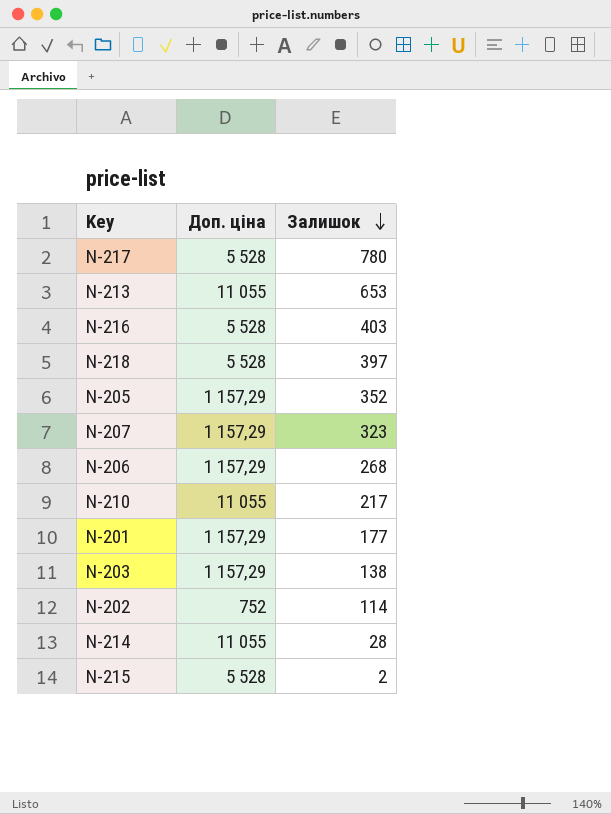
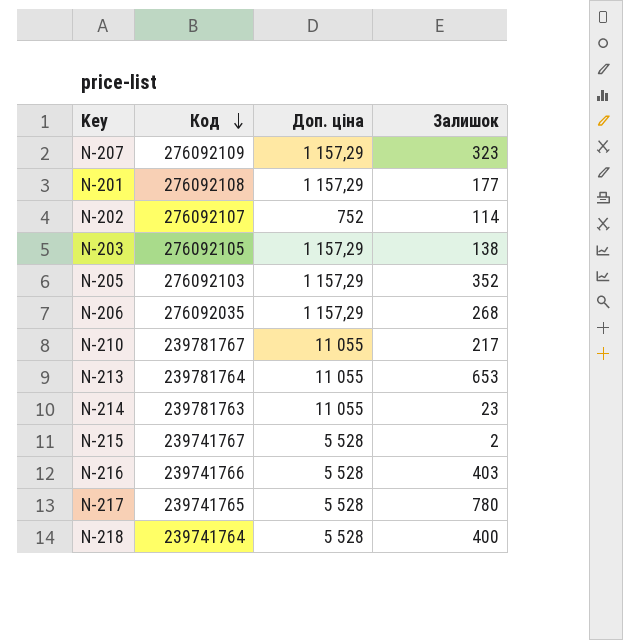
row order: Залишок descending -> Код descending
column Код | position: none -> 2
N-214 | Залишок: 28 -> 23
N-218 | Залишок: 397 -> 400

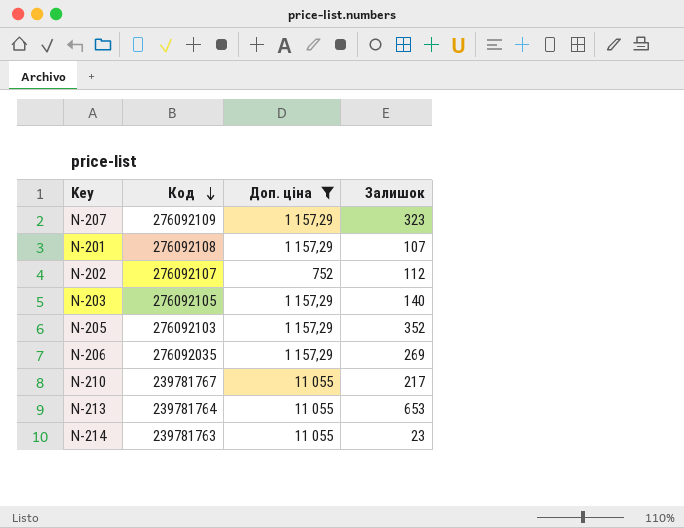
filter: none -> Доп. ціна != 5 528
N-201 | Залишок: 177 -> 107
N-202 | Залишок: 114 -> 112
N-203 | Залишок: 138 -> 140
N-206 | Залишок: 268 -> 269

